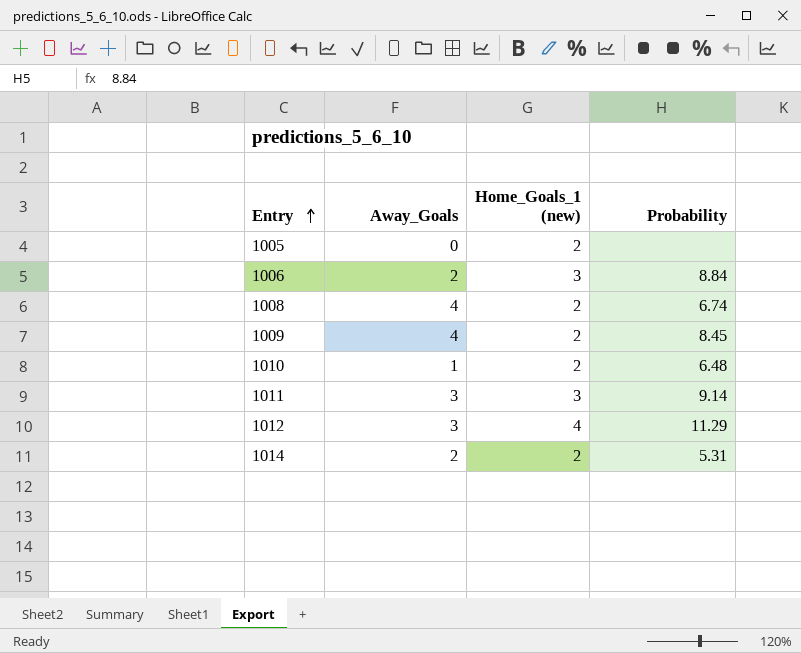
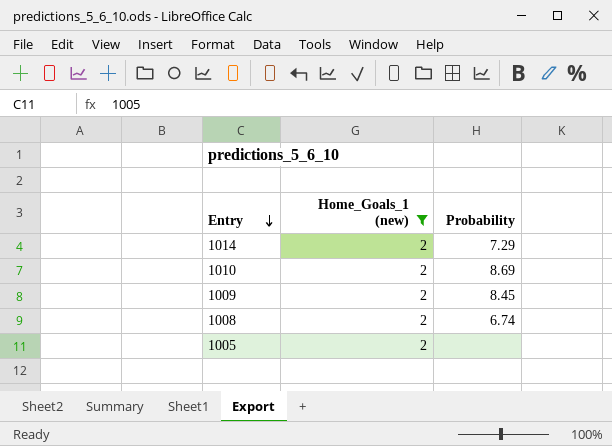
filter: none -> Home_Goals_1 (new) = 2
row order: Entry ascending -> Entry descending
column Away_Goals | position: 2 -> none
1014 | Probability: 5.31 -> 7.29
1010 | Probability: 6.48 -> 8.69

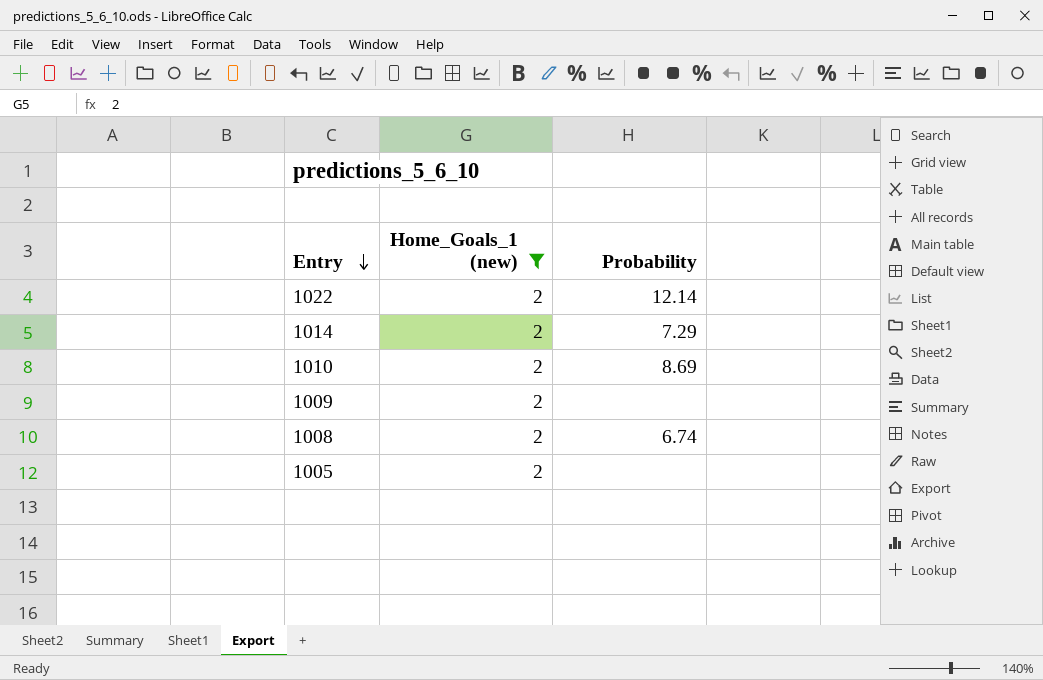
row 1022: none -> 2 | 12.14
1009 | Probability: 8.45 -> none

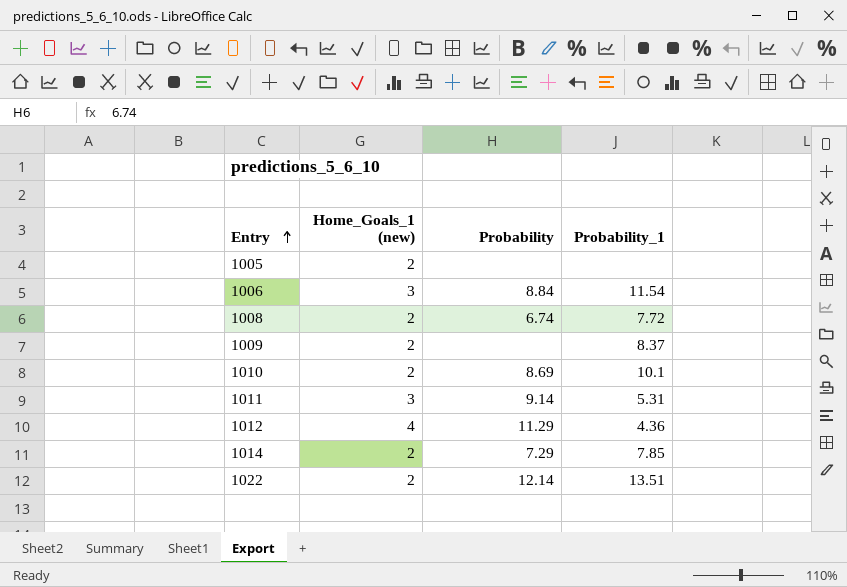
filter: Home_Goals_1 (new) = 2 -> none
row order: Entry descending -> Entry ascending
column Probability_1 | position: none -> 4

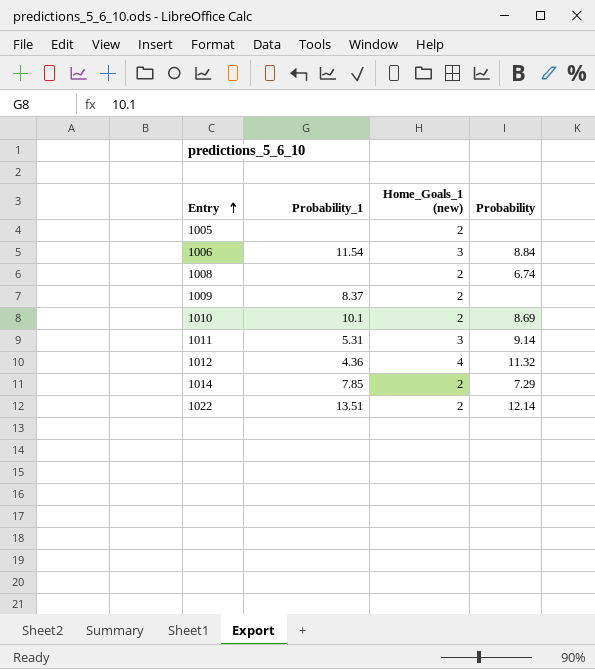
column Probability_1 | position: 4 -> 2
1008 | Probability_1: 7.72 -> none
1012 | Probability: 11.29 -> 11.32

